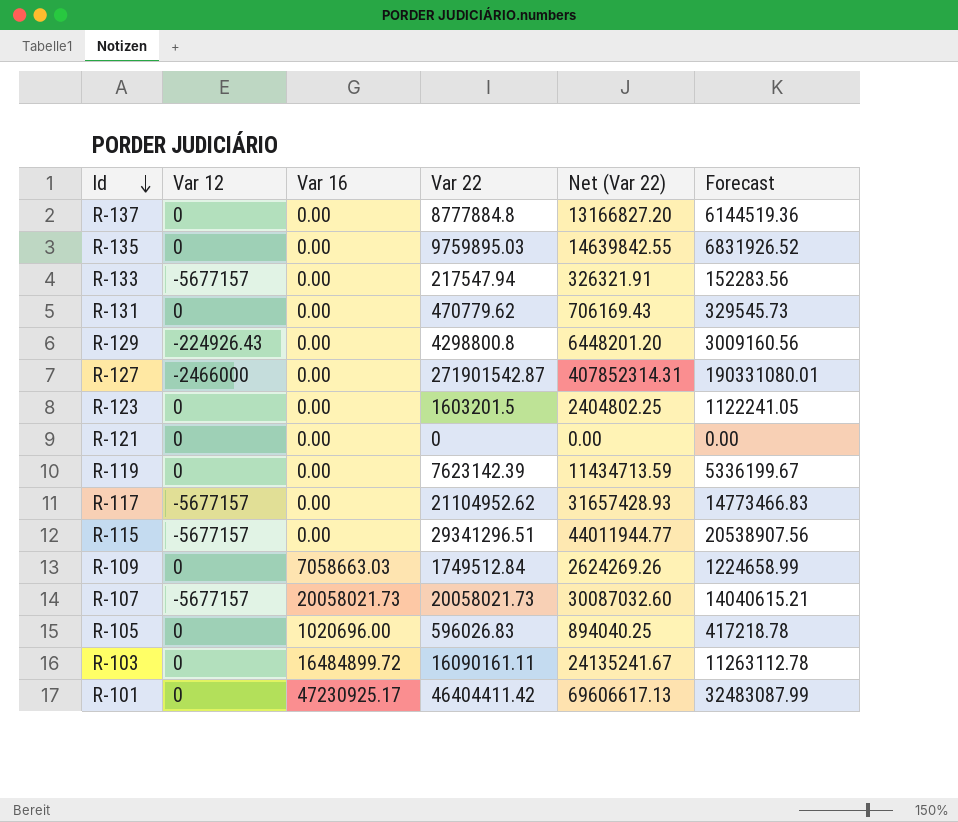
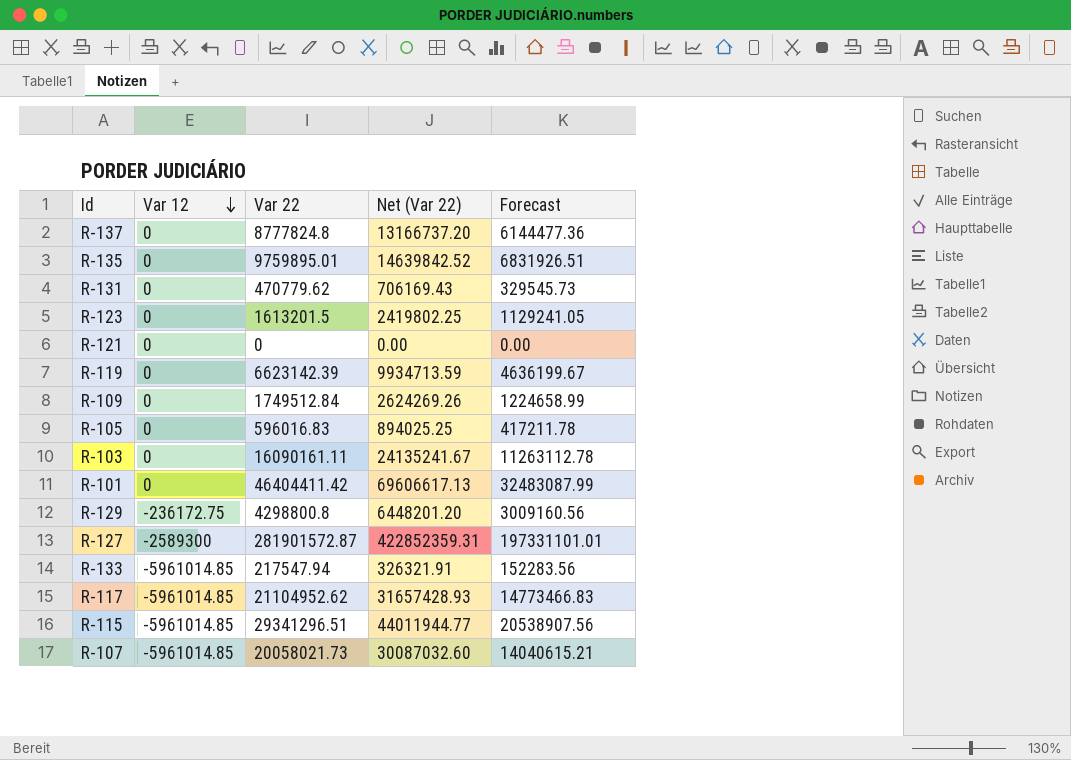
row order: Id descending -> Var 12 descending
column Var 16 | position: 3 -> none
R-137 | Var 22: 8777884.8 -> 8777824.8
R-137 | Net (Var 22): 13166827.20 -> 13166737.20
R-137 | Forecast: 6144519.36 -> 6144477.36
R-135 | Var 22: 9759895.03 -> 9759895.01
R-135 | Net (Var 22): 14639842.55 -> 14639842.52
R-135 | Forecast: 6831926.52 -> 6831926.51
R-123 | Var 22: 1603201.5 -> 1613201.5
R-123 | Net (Var 22): 2404802.25 -> 2419802.25
R-123 | Forecast: 1122241.05 -> 1129241.05
R-119 | Var 22: 7623142.39 -> 6623142.39
R-119 | Net (Var 22): 11434713.59 -> 9934713.59
R-119 | Forecast: 5336199.67 -> 4636199.67
R-105 | Var 22: 596026.83 -> 596016.83
R-105 | Net (Var 22): 894040.25 -> 894025.25
R-105 | Forecast: 417218.78 -> 417211.78
R-129 | Var 12: -224926.43 -> -236172.75
R-127 | Var 12: -2466000 -> -2589300
R-127 | Var 22: 271901542.87 -> 281901572.87
R-127 | Net (Var 22): 407852314.31 -> 422852359.31
R-127 | Forecast: 190331080.01 -> 197331101.01
R-133 | Var 12: -5677157 -> -5961014.85
R-117 | Var 12: -5677157 -> -5961014.85
R-115 | Var 12: -5677157 -> -5961014.85
R-107 | Var 12: -5677157 -> -5961014.85

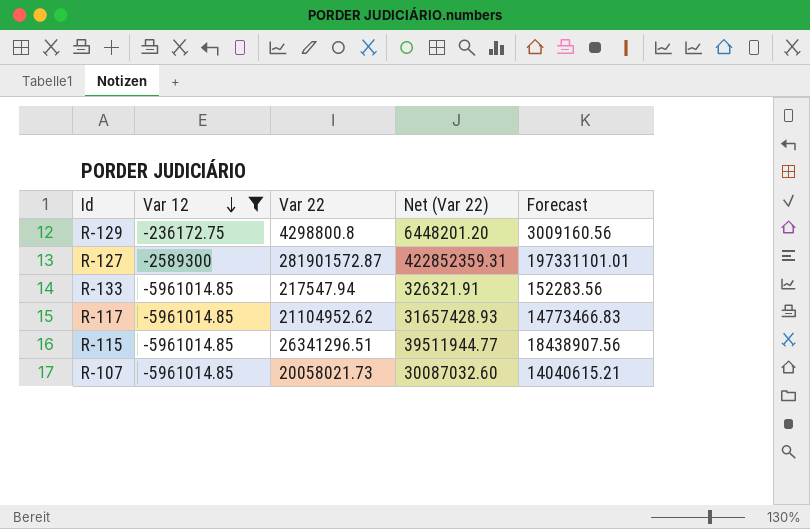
filter: none -> Var 12 != 0
R-115 | Var 22: 29341296.51 -> 26341296.51
R-115 | Net (Var 22): 44011944.77 -> 39511944.77
R-115 | Forecast: 20538907.56 -> 18438907.56

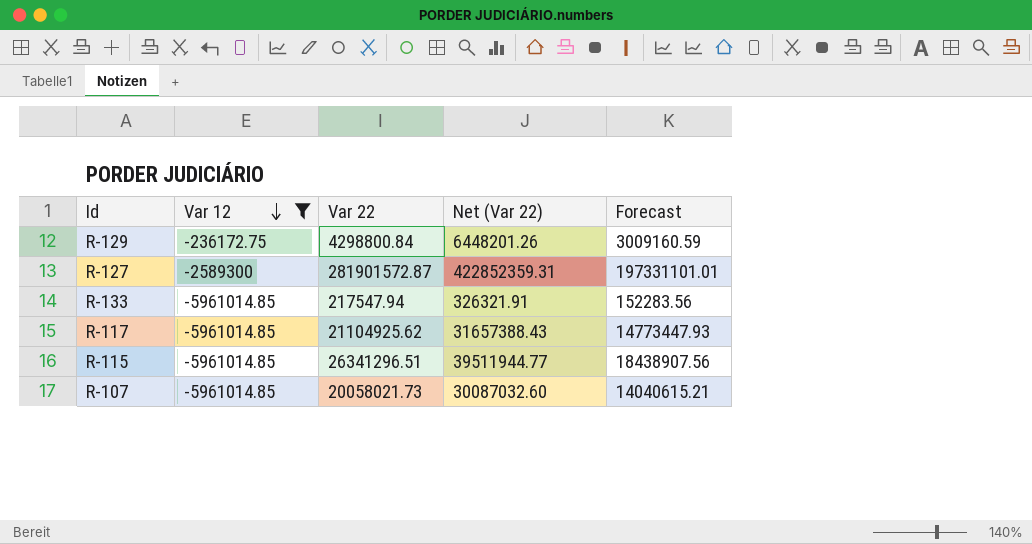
R-129 | Var 22: 4298800.8 -> 4298800.84
R-129 | Net (Var 22): 6448201.20 -> 6448201.26
R-129 | Forecast: 3009160.56 -> 3009160.59
R-117 | Var 22: 21104952.62 -> 21104925.62
R-117 | Net (Var 22): 31657428.93 -> 31657388.43
R-117 | Forecast: 14773466.83 -> 14773447.93

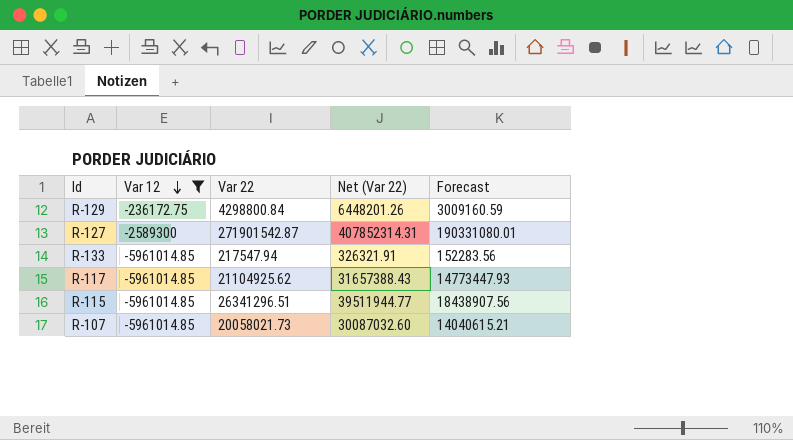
R-127 | Var 22: 281901572.87 -> 271901542.87
R-127 | Net (Var 22): 422852359.31 -> 407852314.31
R-127 | Forecast: 197331101.01 -> 190331080.01

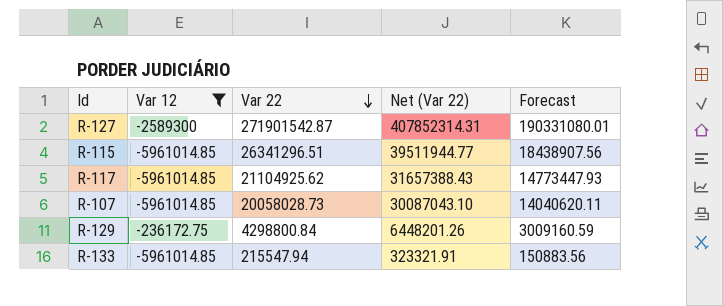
row order: Var 12 descending -> Var 22 descending
R-107 | Var 22: 20058021.73 -> 20058028.73
R-107 | Net (Var 22): 30087032.60 -> 30087043.10
R-107 | Forecast: 14040615.21 -> 14040620.11
R-133 | Var 22: 217547.94 -> 215547.94
R-133 | Net (Var 22): 326321.91 -> 323321.91
R-133 | Forecast: 152283.56 -> 150883.56

